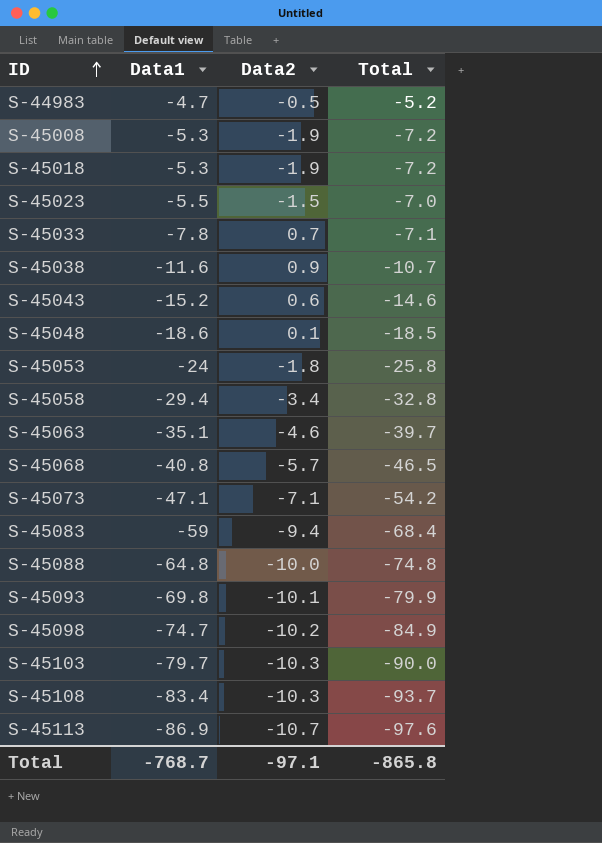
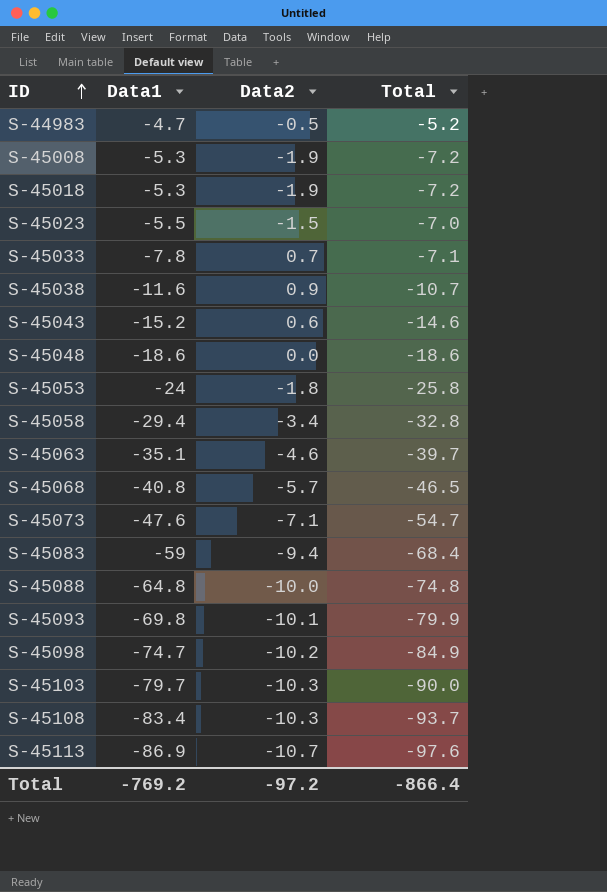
S-45048 | Data2: 0.1 -> 0.0
S-45048 | Total: -18.5 -> -18.6
S-45073 | Data1: -47.1 -> -47.6
S-45073 | Total: -54.2 -> -54.7
Total | Data1: -768.7 -> -769.2
Total | Data2: -97.1 -> -97.2
Total | Total: -865.8 -> -866.4

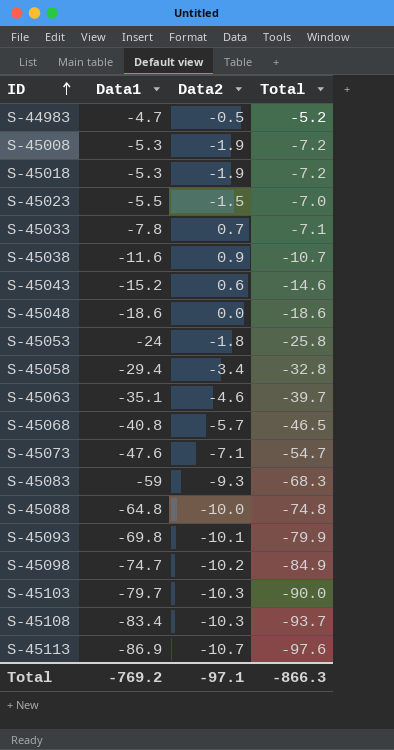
S-45083 | Data2: -9.4 -> -9.3
S-45083 | Total: -68.4 -> -68.3
Total | Data2: -97.2 -> -97.1
Total | Total: -866.4 -> -866.3

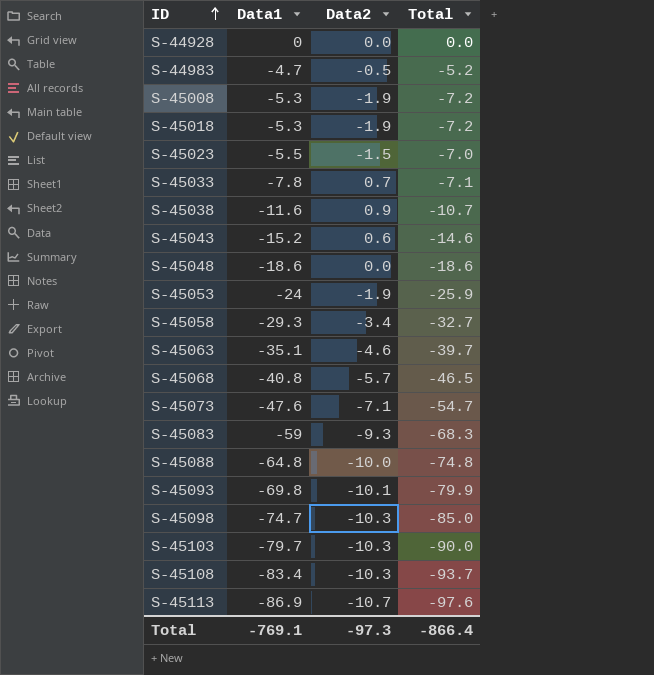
row S-44928: none -> 0 | 0.0 | 0.0
S-45053 | Data2: -1.8 -> -1.9
S-45053 | Total: -25.8 -> -25.9
S-45058 | Data1: -29.4 -> -29.3
S-45058 | Total: -32.8 -> -32.7
S-45098 | Data2: -10.2 -> -10.3
S-45098 | Total: -84.9 -> -85.0
Total | Data1: -769.2 -> -769.1
Total | Data2: -97.1 -> -97.3
Total | Total: -866.3 -> -866.4

